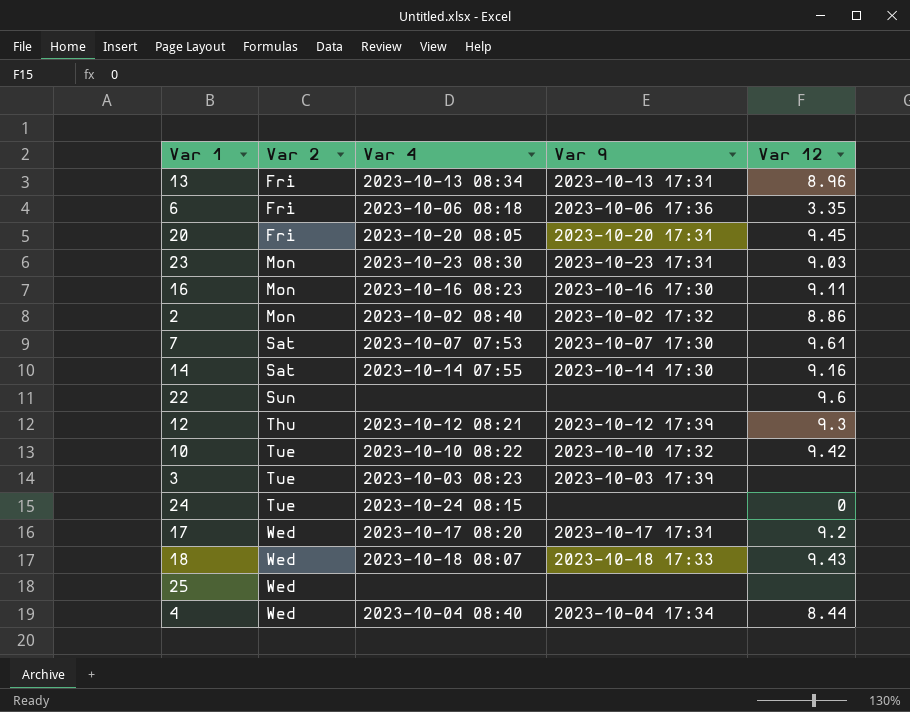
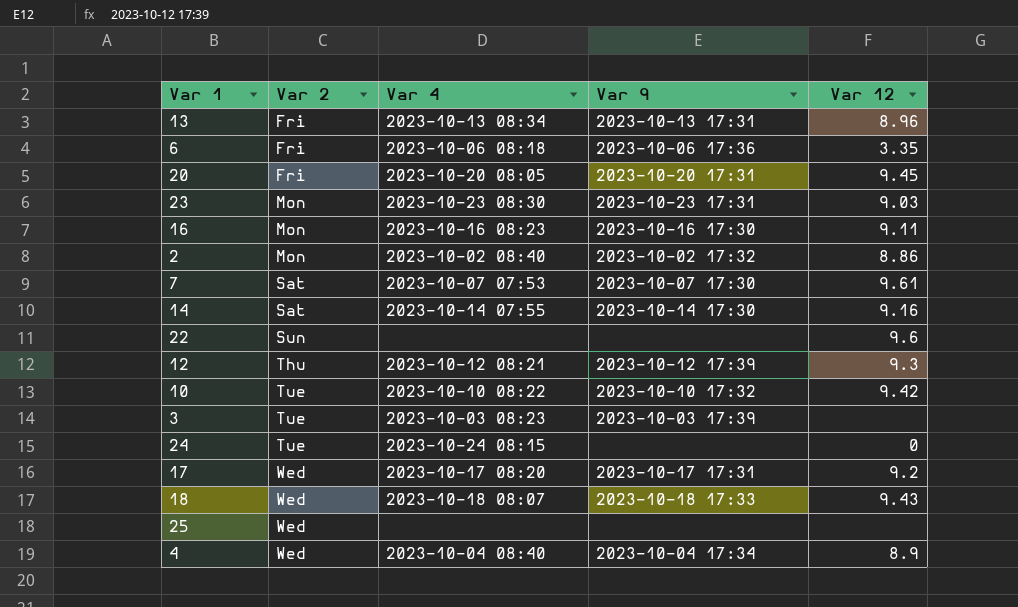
4 | Var 12: 8.44 -> 8.9

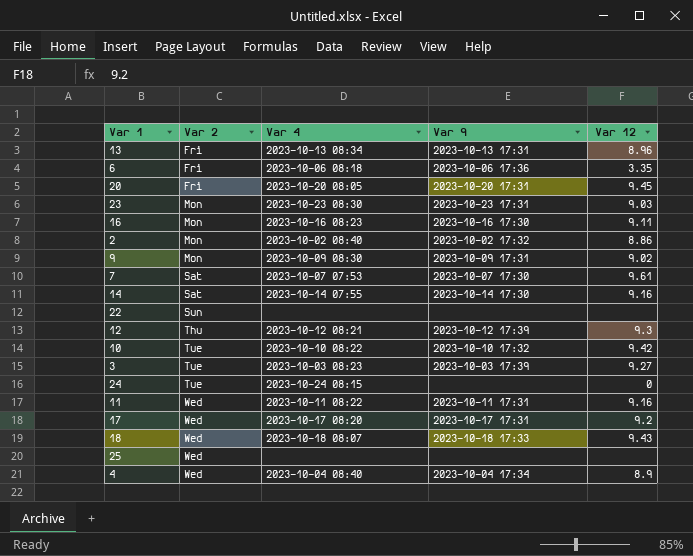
row 9: none -> Mon | 2023-10-09 08:30 | 2023-10-09 17:31 | 9.02
22 | Var 12: 9.6 -> none
3 | Var 12: none -> 9.27
row 11: none -> Wed | 2023-10-11 08:22 | 2023-10-11 17:31 | 9.16

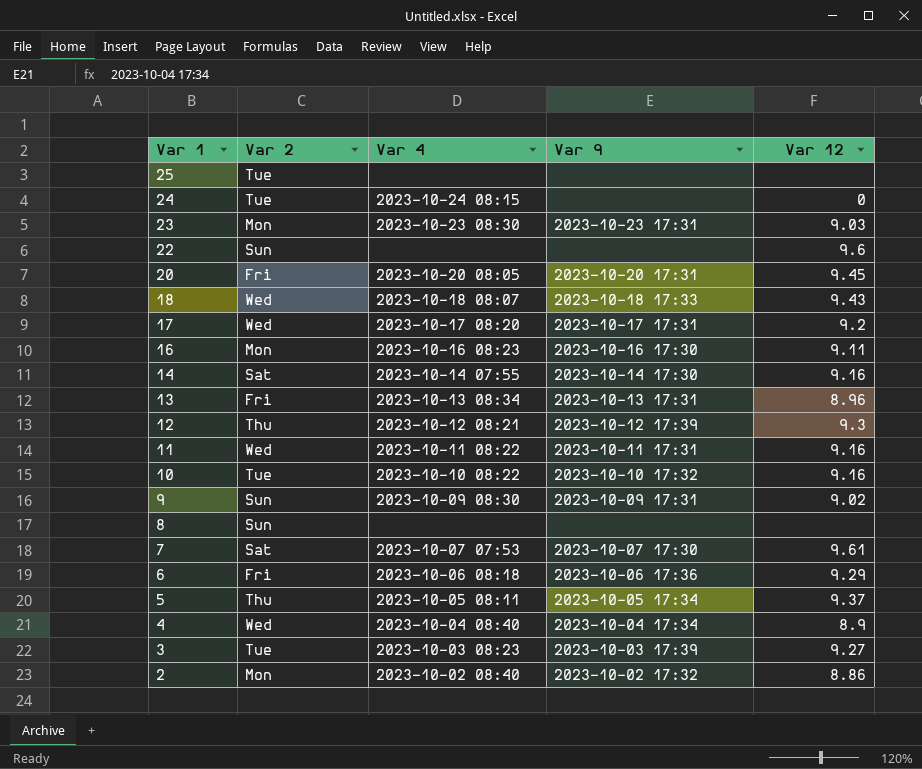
row order: Var 2 ascending -> Var 1 descending
25 | Var 2: Wed -> Tue
22 | Var 12: none -> 9.6
10 | Var 12: 9.42 -> 9.16
9 | Var 2: Mon -> Sun
row 8: none -> Sun | none | none | none
6 | Var 12: 3.35 -> 9.29
row 5: none -> Thu | 2023-10-05 08:11 | 2023-10-05 17:34 | 9.37

